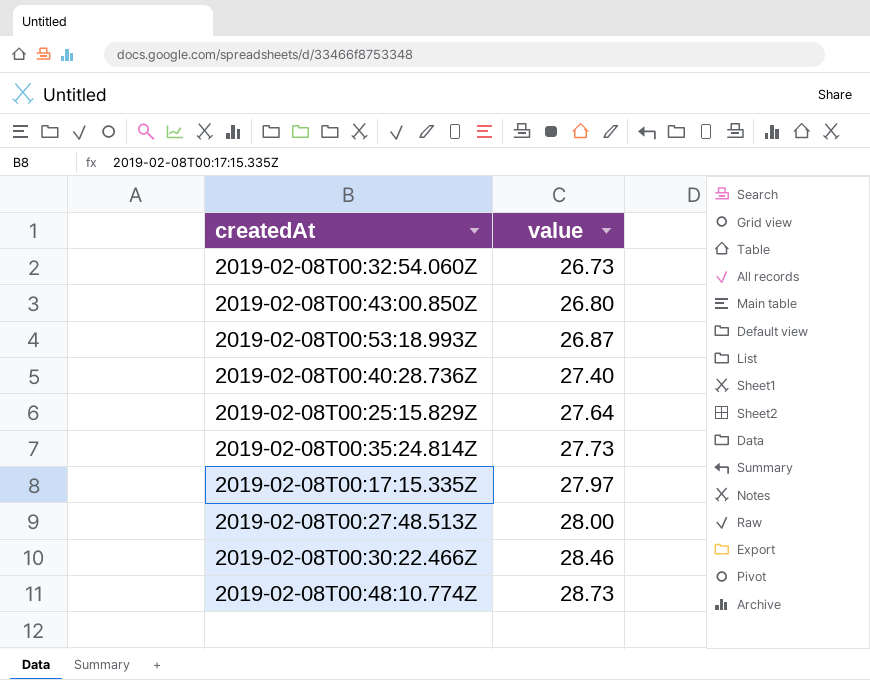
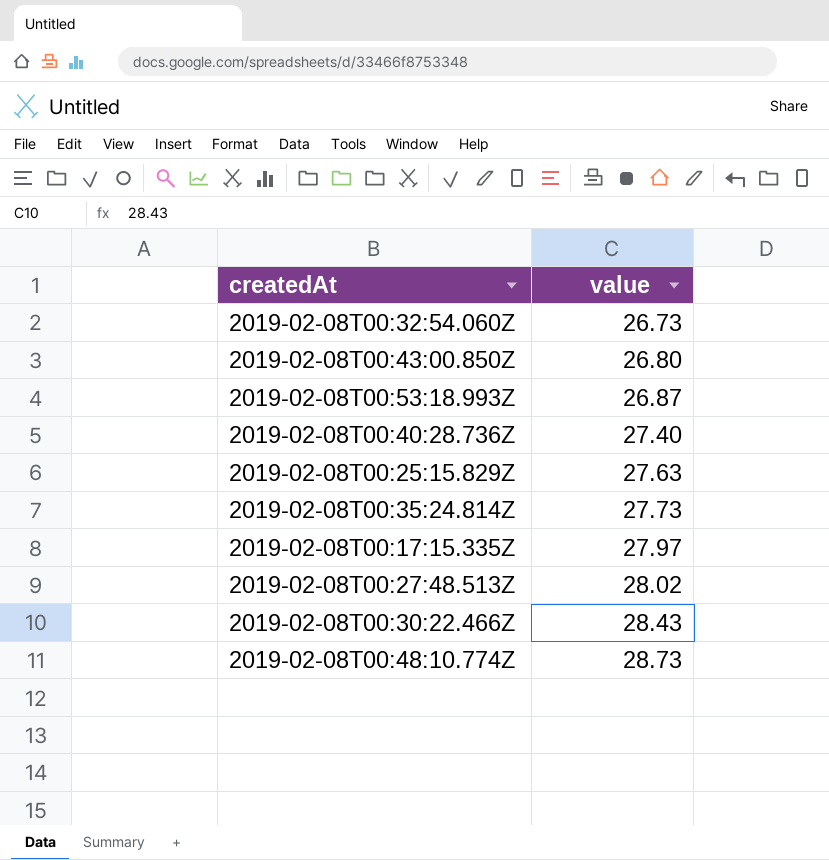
2019-02-08T00:25:15.829Z | value: 27.64 -> 27.63
2019-02-08T00:27:48.513Z | value: 28.00 -> 28.02
2019-02-08T00:30:22.466Z | value: 28.46 -> 28.43

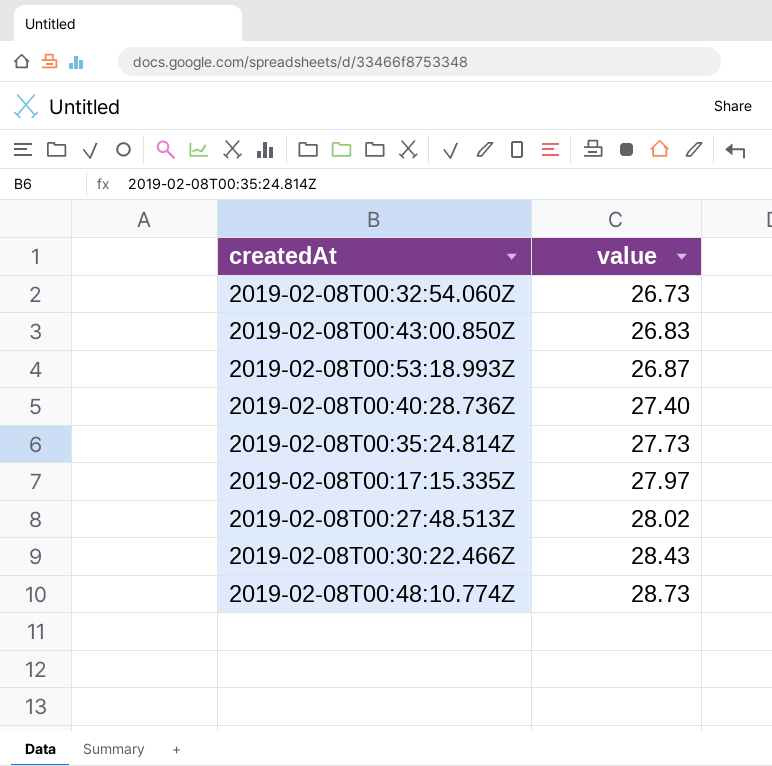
row 2019-02-08T00:25:15.829Z: 27.63 -> none
2019-02-08T00:43:00.850Z | value: 26.80 -> 26.83

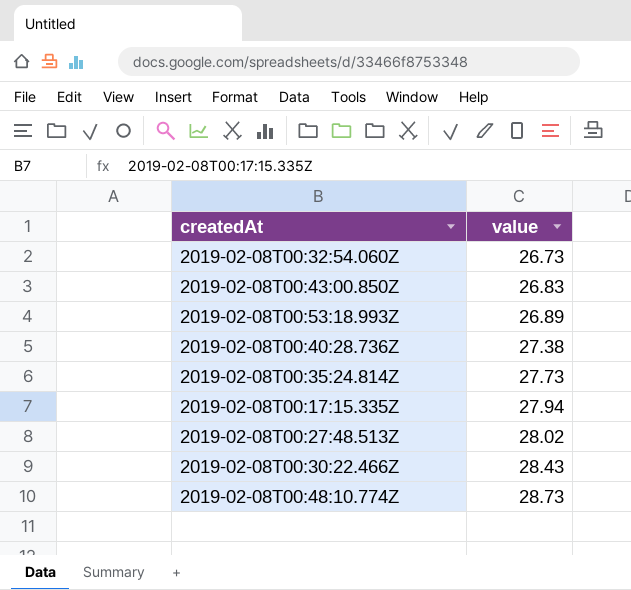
2019-02-08T00:53:18.993Z | value: 26.87 -> 26.89
2019-02-08T00:40:28.736Z | value: 27.40 -> 27.38
2019-02-08T00:17:15.335Z | value: 27.97 -> 27.94

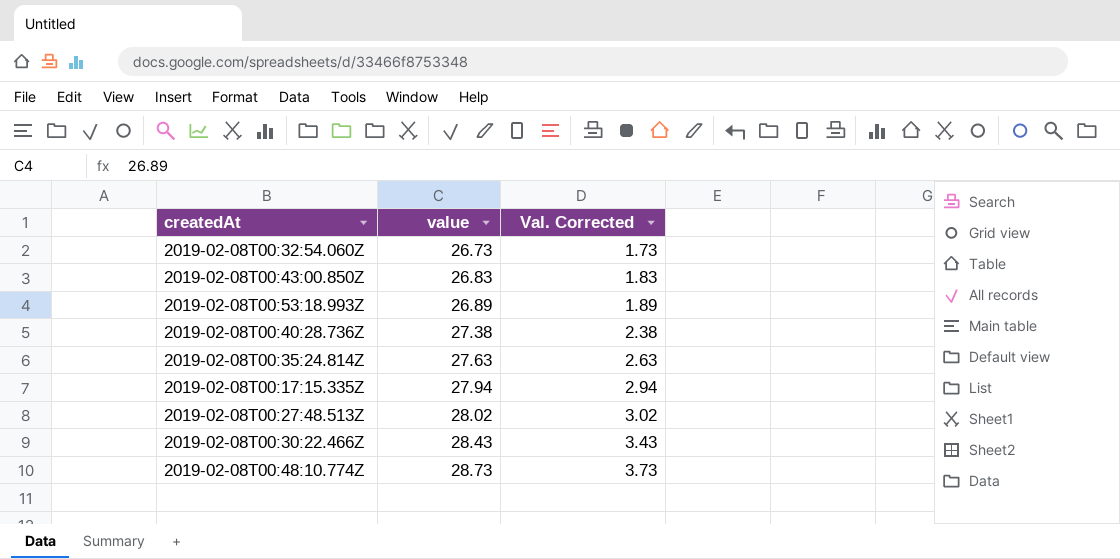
column Val. Corrected | formula: none -> [value] - 25
2019-02-08T00:35:24.814Z | value: 27.73 -> 27.63

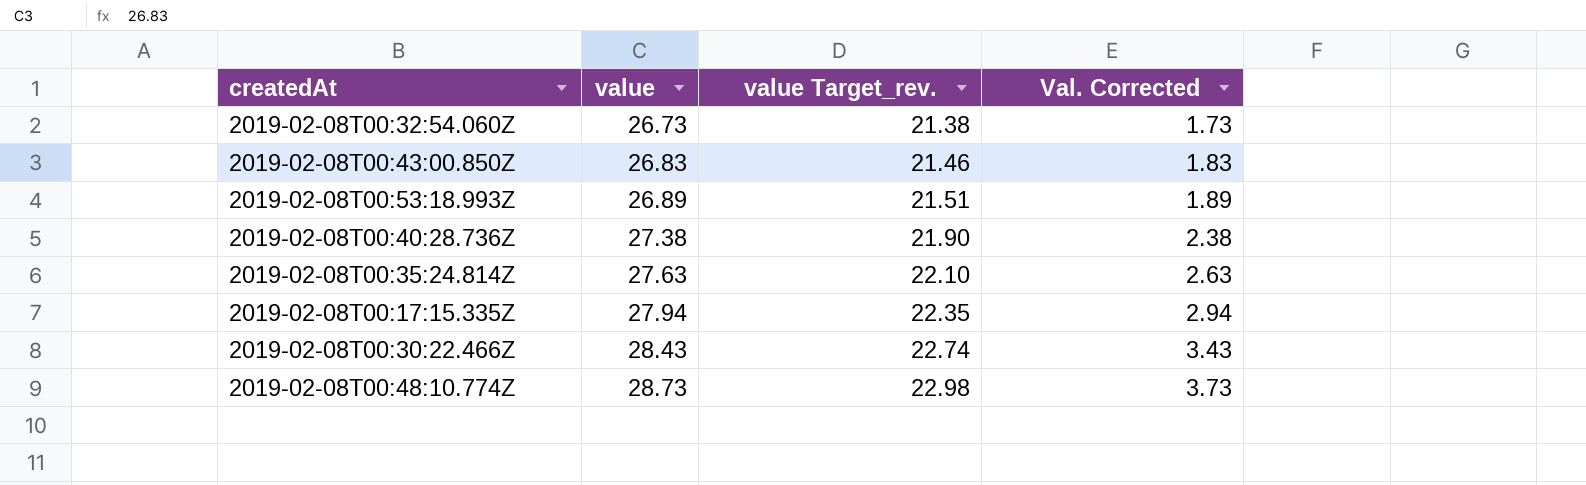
column value Target_rev. | formula: none -> [value] * 0.8
row 2019-02-08T00:27:48.513Z: 28.02 | 3.02 -> none

